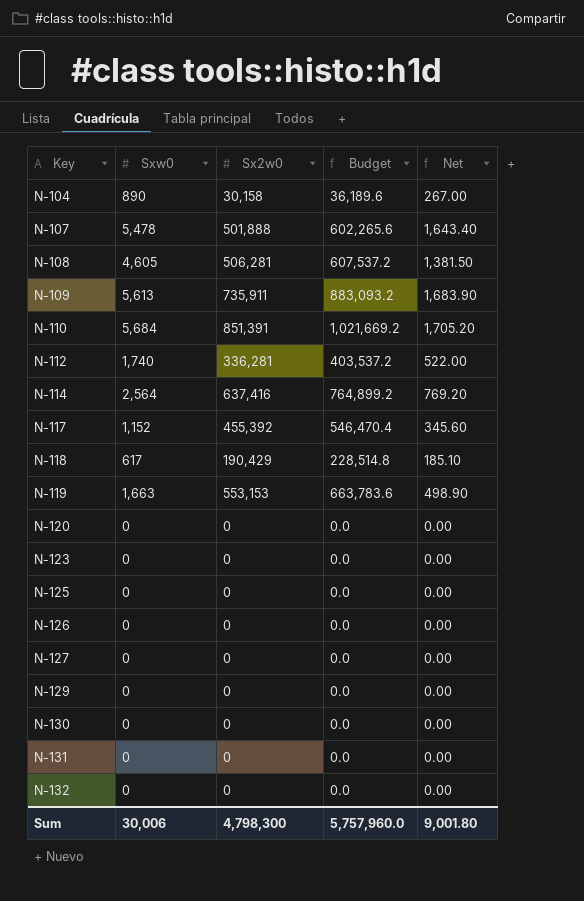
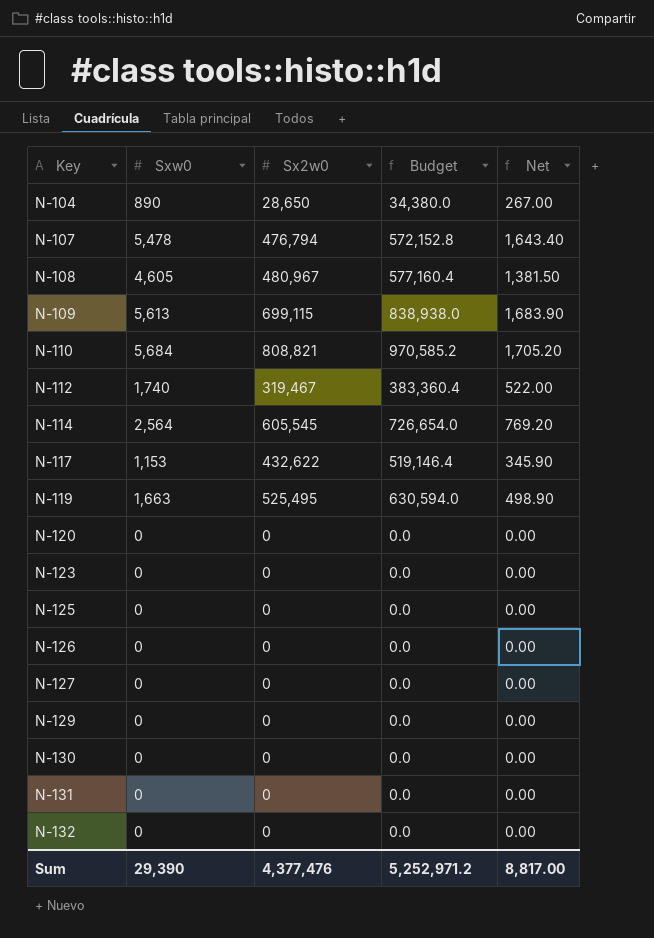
row N-118: 617 | 190,429 | 228,514.8 | 185.10 -> none
N-104 | Sx2w0: 30,158 -> 28,650
N-104 | Budget: 36,189.6 -> 34,380.0
N-107 | Sx2w0: 501,888 -> 476,794
N-107 | Budget: 602,265.6 -> 572,152.8
N-108 | Sx2w0: 506,281 -> 480,967
N-108 | Budget: 607,537.2 -> 577,160.4
N-109 | Sx2w0: 735,911 -> 699,115
N-109 | Budget: 883,093.2 -> 838,938.0
N-110 | Sx2w0: 851,391 -> 808,821
N-110 | Budget: 1,021,669.2 -> 970,585.2
N-112 | Sx2w0: 336,281 -> 319,467
N-112 | Budget: 403,537.2 -> 383,360.4
N-114 | Sx2w0: 637,416 -> 605,545
N-114 | Budget: 764,899.2 -> 726,654.0
N-117 | Sxw0: 1,152 -> 1,153
N-117 | Sx2w0: 455,392 -> 432,622
N-117 | Budget: 546,470.4 -> 519,146.4
N-117 | Net: 345.60 -> 345.90
N-119 | Sx2w0: 553,153 -> 525,495
N-119 | Budget: 663,783.6 -> 630,594.0
Sum | Sxw0: 30,006 -> 29,390
Sum | Sx2w0: 4,798,300 -> 4,377,476
Sum | Budget: 5,757,960.0 -> 5,252,971.2
Sum | Net: 9,001.80 -> 8,817.00

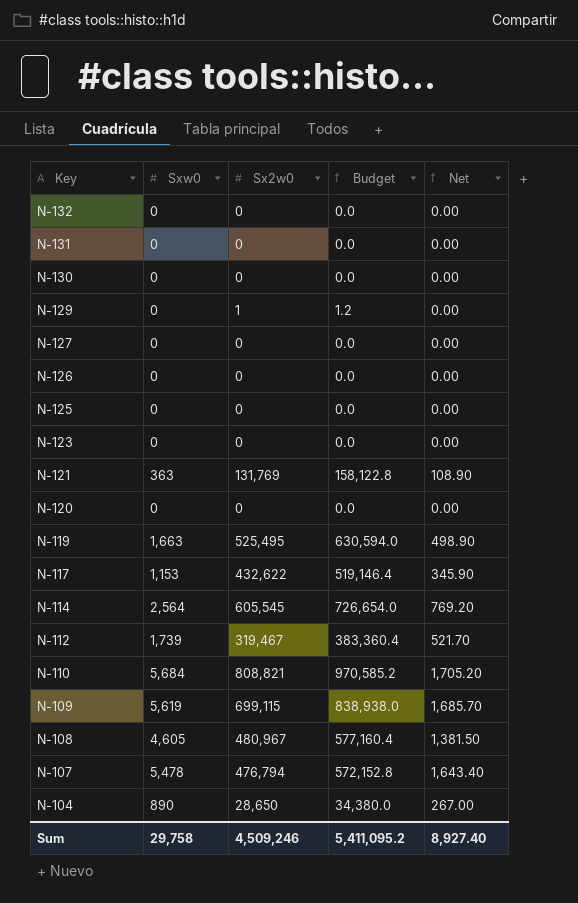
row order: Key ascending -> Key descending
N-129 | Sx2w0: 0 -> 1
N-129 | Budget: 0.0 -> 1.2
row N-121: none -> 363 | 131,769 | 158,122.8 | 108.90
N-112 | Sxw0: 1,740 -> 1,739
N-112 | Net: 522.00 -> 521.70
N-109 | Sxw0: 5,613 -> 5,619
N-109 | Net: 1,683.90 -> 1,685.70
Sum | Sxw0: 29,390 -> 29,758
Sum | Sx2w0: 4,377,476 -> 4,509,246
Sum | Budget: 5,252,971.2 -> 5,411,095.2
Sum | Net: 8,817.00 -> 8,927.40

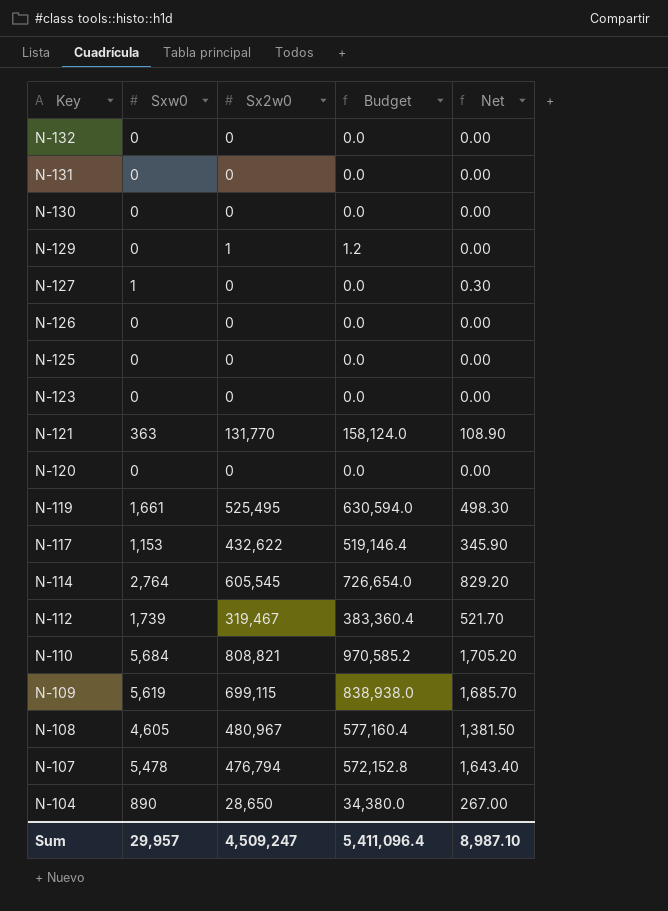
N-127 | Sxw0: 0 -> 1
N-127 | Net: 0.00 -> 0.30
N-121 | Sx2w0: 131,769 -> 131,770
N-121 | Budget: 158,122.8 -> 158,124.0
N-119 | Sxw0: 1,663 -> 1,661
N-119 | Net: 498.90 -> 498.30
N-114 | Sxw0: 2,564 -> 2,764
N-114 | Net: 769.20 -> 829.20
Sum | Sxw0: 29,758 -> 29,957
Sum | Sx2w0: 4,509,246 -> 4,509,247
Sum | Budget: 5,411,095.2 -> 5,411,096.4
Sum | Net: 8,927.40 -> 8,987.10

